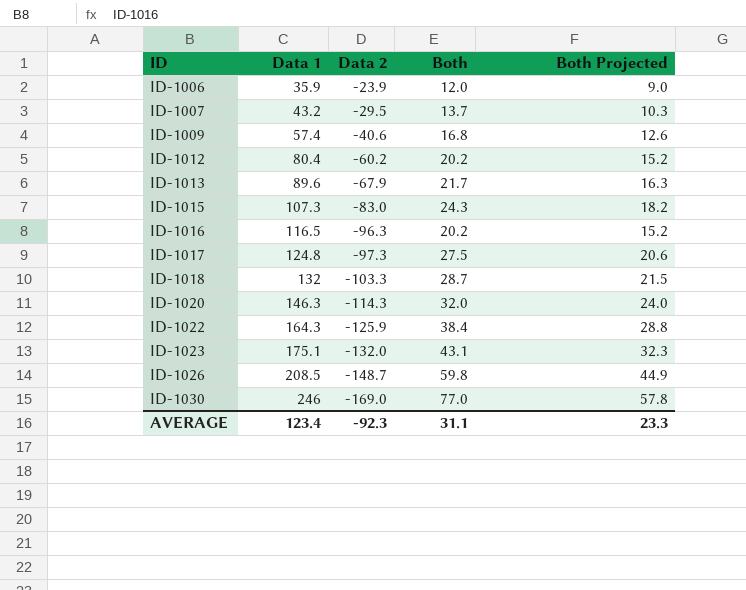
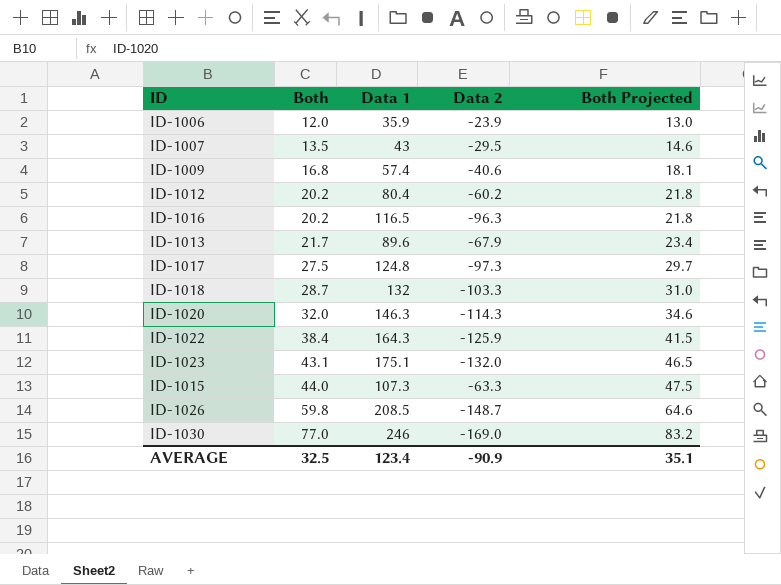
row order: ID ascending -> Both ascending
column Both | position: 4 -> 2
column Both Projected | formula: [Both] * 0.75 -> [Both] * 1.08
ID-1007 | Both: 13.7 -> 13.5
ID-1007 | Data 1: 43.2 -> 43
ID-1015 | Both: 24.3 -> 44.0
ID-1015 | Data 2: -83.0 -> -63.3
AVERAGE | Both: 31.1 -> 32.5
AVERAGE | Data 2: -92.3 -> -90.9
AVERAGE | Both Projected: 23.3 -> 35.1

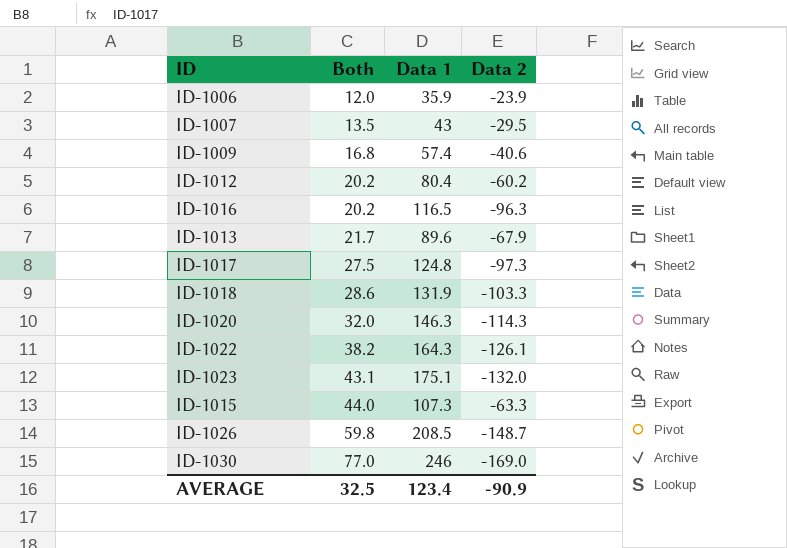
column Both Projected | formula: [Both] * 1.08 -> none
ID-1018 | Both: 28.7 -> 28.6
ID-1018 | Data 1: 132 -> 131.9
ID-1022 | Both: 38.4 -> 38.2
ID-1022 | Data 2: -125.9 -> -126.1

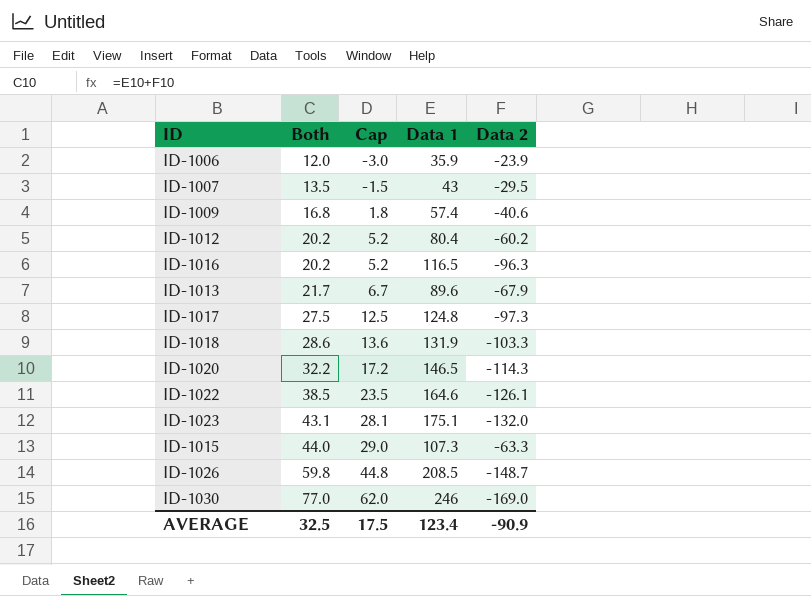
column Cap | formula: none -> [Both] - 15
ID-1020 | Both: 32.0 -> 32.2
ID-1020 | Data 1: 146.3 -> 146.5
ID-1022 | Both: 38.2 -> 38.5
ID-1022 | Data 1: 164.3 -> 164.6

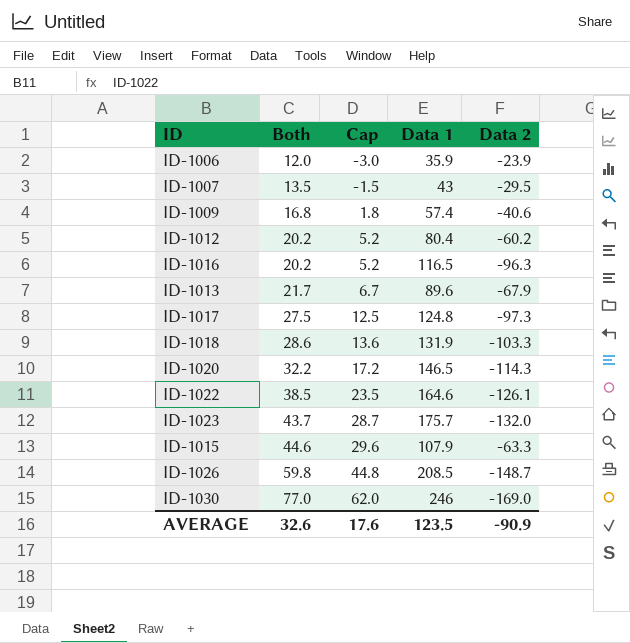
ID-1023 | Both: 43.1 -> 43.7
ID-1023 | Cap: 28.1 -> 28.7
ID-1023 | Data 1: 175.1 -> 175.7
ID-1015 | Both: 44.0 -> 44.6
ID-1015 | Cap: 29.0 -> 29.6
ID-1015 | Data 1: 107.3 -> 107.9
AVERAGE | Both: 32.5 -> 32.6
AVERAGE | Cap: 17.5 -> 17.6
AVERAGE | Data 1: 123.4 -> 123.5

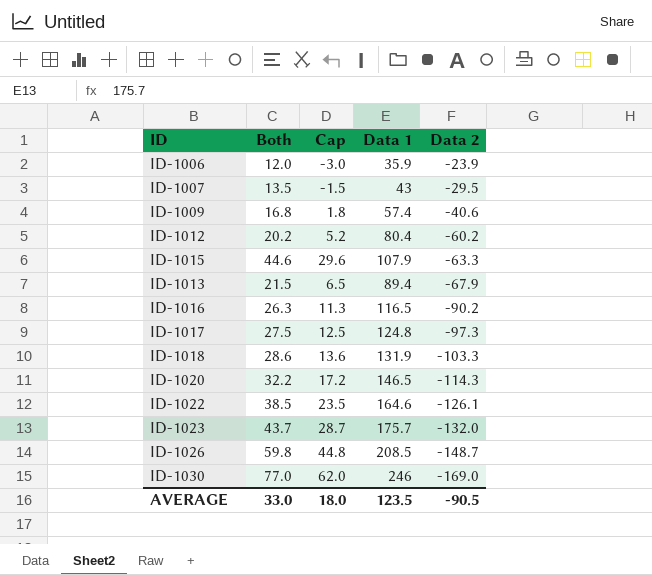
row order: Both ascending -> Data 2 descending
ID-1013 | Both: 21.7 -> 21.5
ID-1013 | Cap: 6.7 -> 6.5
ID-1013 | Data 1: 89.6 -> 89.4
ID-1016 | Both: 20.2 -> 26.3
ID-1016 | Cap: 5.2 -> 11.3
ID-1016 | Data 2: -96.3 -> -90.2
AVERAGE | Both: 32.6 -> 33.0
AVERAGE | Cap: 17.6 -> 18.0
AVERAGE | Data 2: -90.9 -> -90.5

